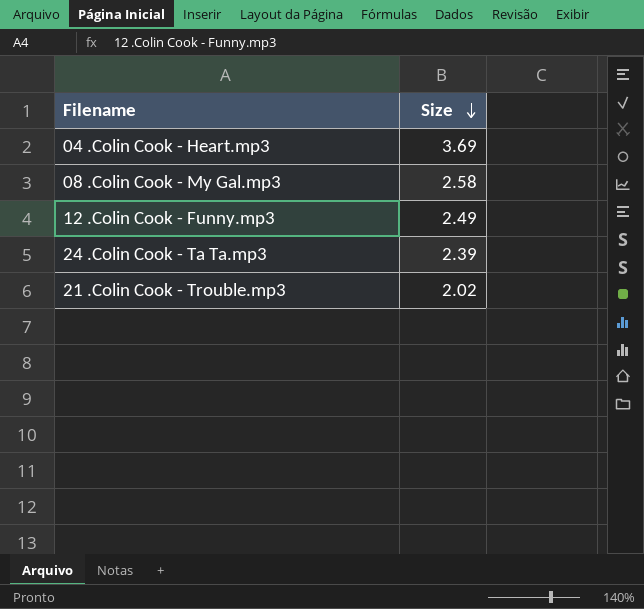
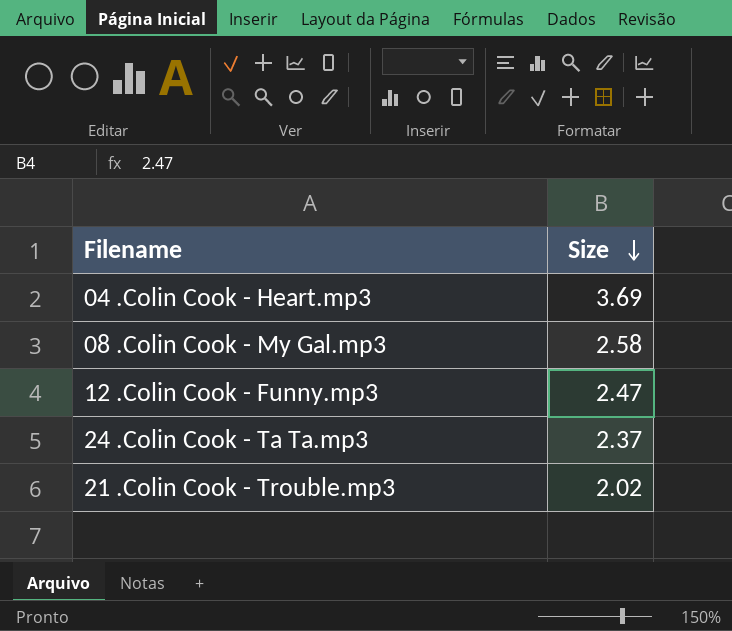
12 .Colin Cook - Funny.mp3 | Size: 2.49 -> 2.47
24 .Colin Cook - Ta Ta.mp3 | Size: 2.39 -> 2.37

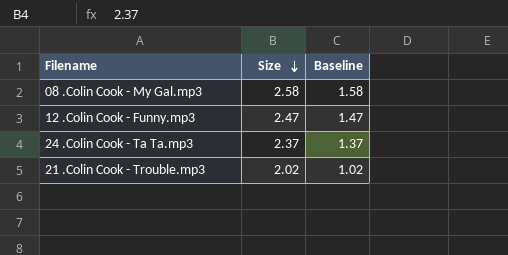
column Baseline | formula: none -> [Size] - 1
row 04 .Colin Cook - Heart.mp3: 3.69 -> none

